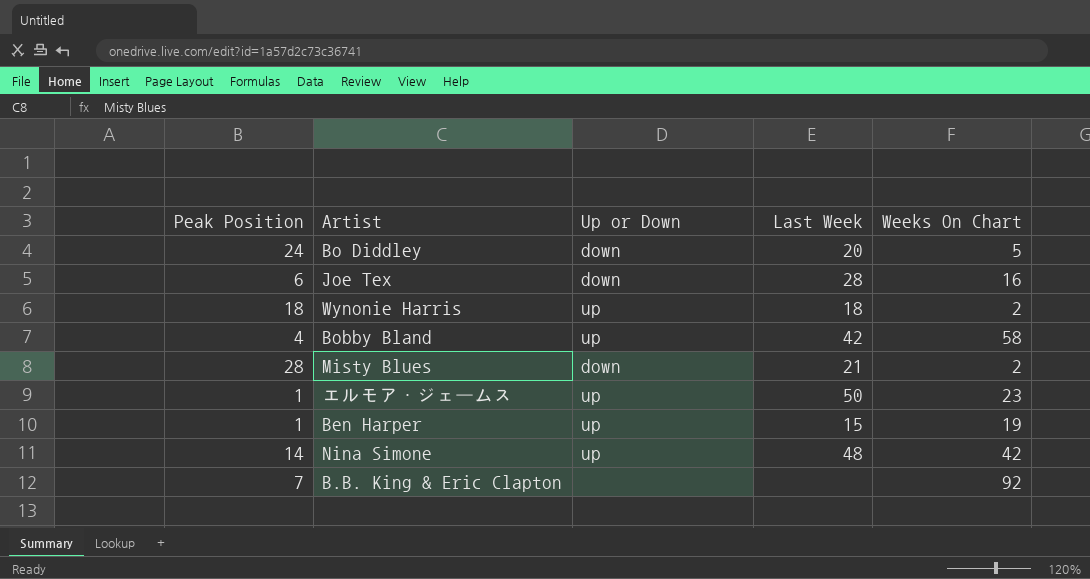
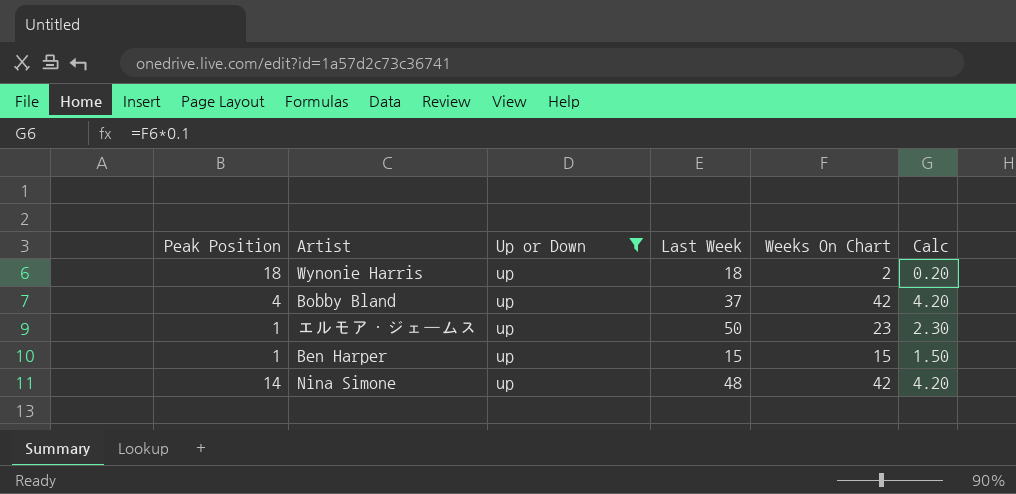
filter: none -> Up or Down = up
column Calc | formula: none -> [Weeks On Chart] * 0.1
Bobby Bland | Last Week: 42 -> 37
Bobby Bland | Weeks On Chart: 58 -> 42
Ben Harper | Weeks On Chart: 19 -> 15

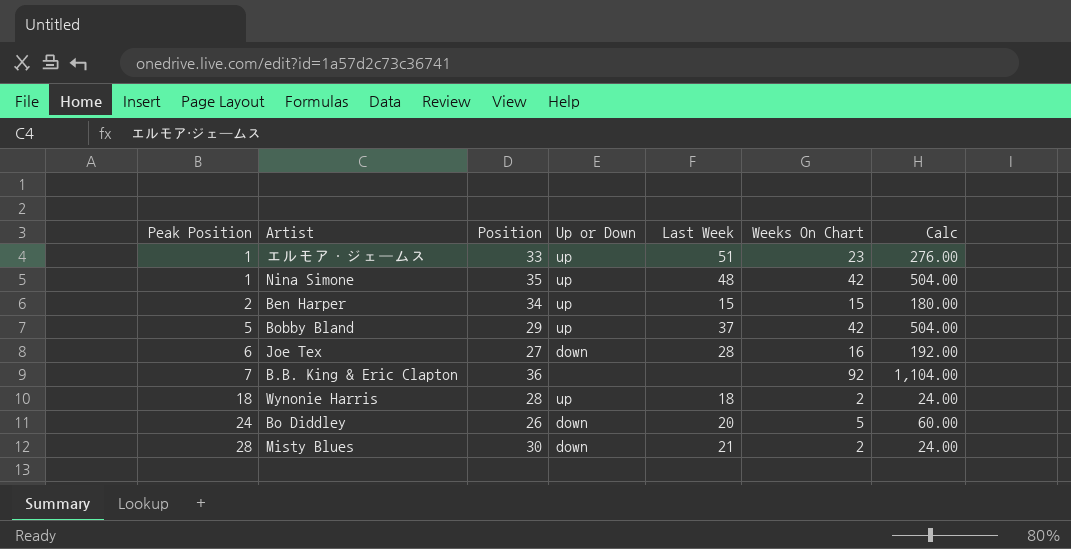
filter: Up or Down = up -> none
row order: none -> Peak Position ascending
column Position | position: none -> 3
column Calc | formula: [Weeks On Chart] * 0.1 -> [Weeks On Chart] * 12
エルモア・ジェームス | Last Week: 50 -> 51
Nina Simone | Peak Position: 14 -> 1
Ben Harper | Peak Position: 1 -> 2
Bobby Bland | Peak Position: 4 -> 5

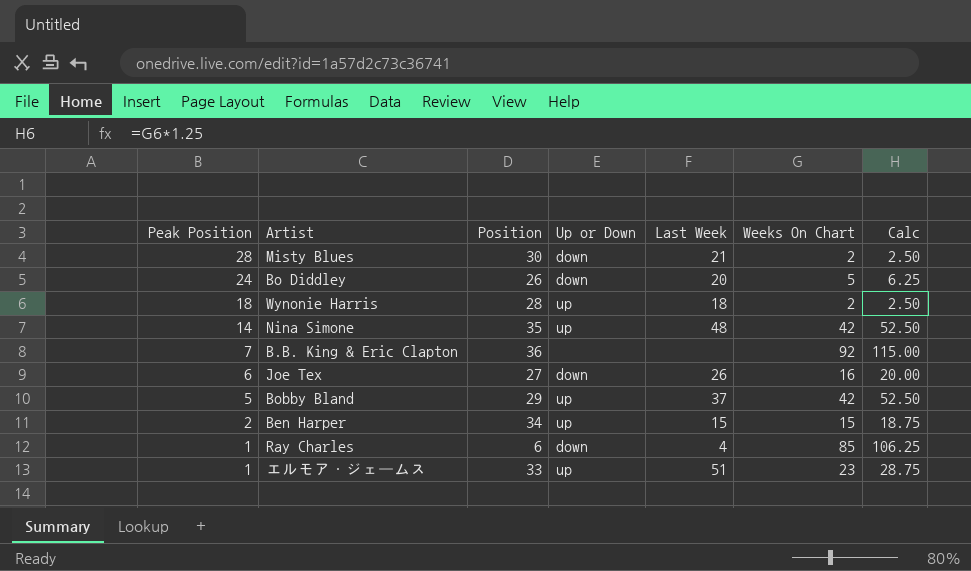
row order: Peak Position ascending -> Peak Position descending
column Calc | formula: [Weeks On Chart] * 12 -> [Weeks On Chart] * 1.25
Nina Simone | Peak Position: 1 -> 14
Joe Tex | Last Week: 28 -> 26
row Ray Charles: none -> 1 | 6 | down | 4 | 85 | 106.25

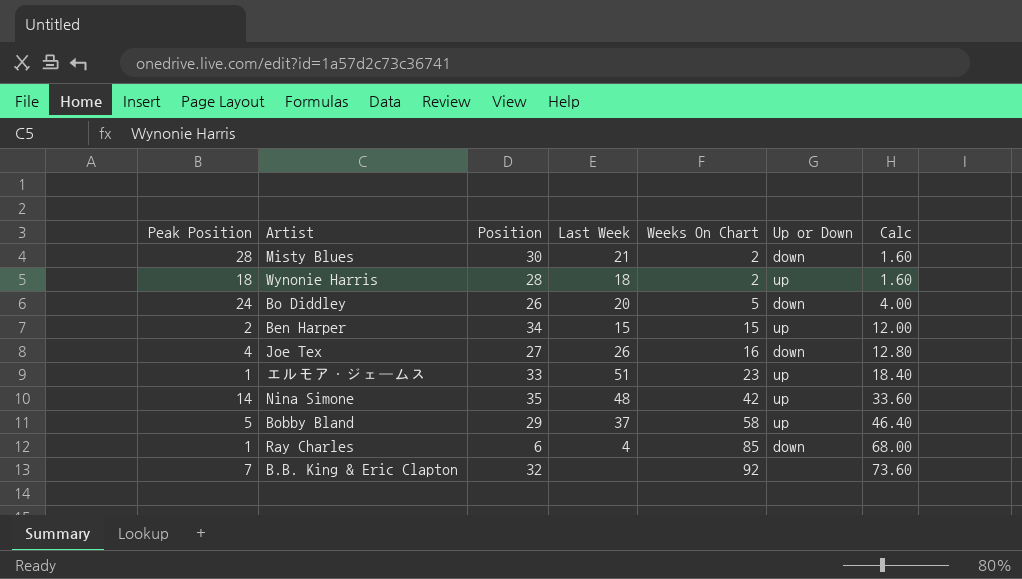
row order: Peak Position descending -> Weeks On Chart ascending
column Up or Down | position: 4 -> 6
column Calc | formula: [Weeks On Chart] * 1.25 -> [Weeks On Chart] * 0.8
Joe Tex | Peak Position: 6 -> 4
Bobby Bland | Weeks On Chart: 42 -> 58
B.B. King & Eric Clapton | Position: 36 -> 32

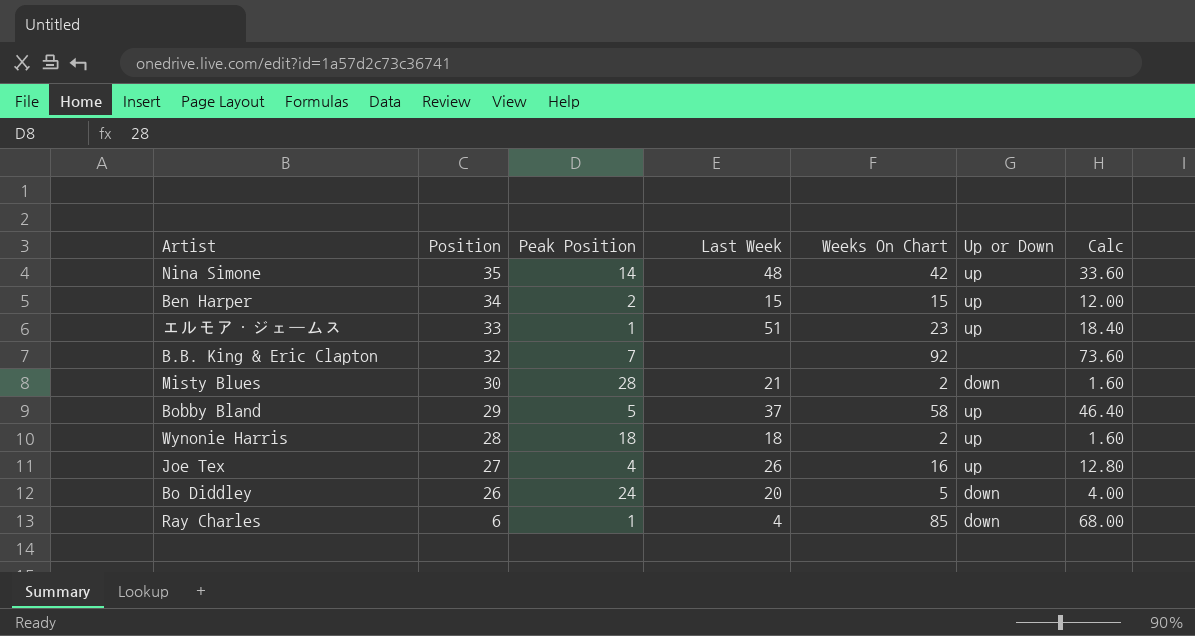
row order: Weeks On Chart ascending -> Position descending
column Peak Position | position: 1 -> 3
Joe Tex | Up or Down: down -> up

